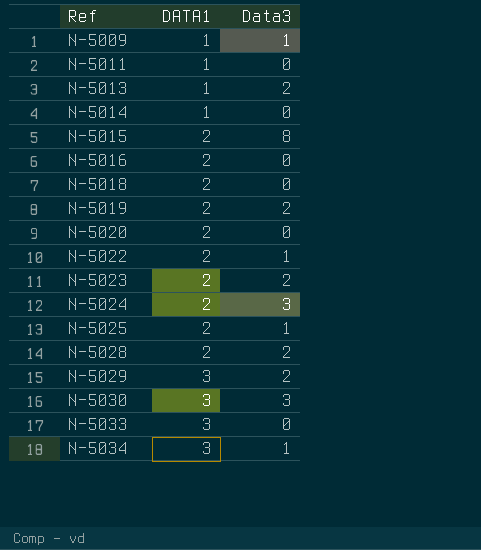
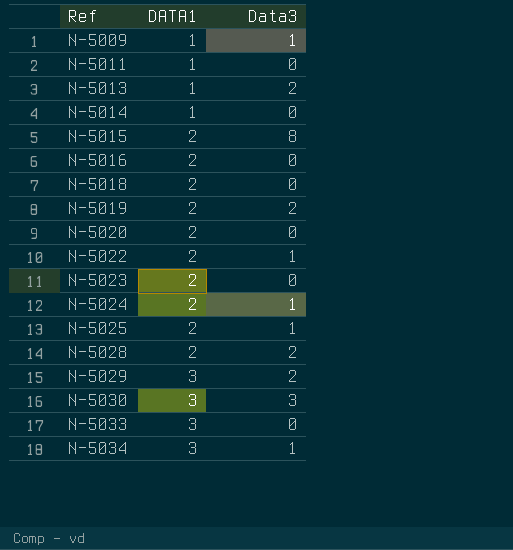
N-5023 | Data3: 2 -> 0
N-5024 | Data3: 3 -> 1

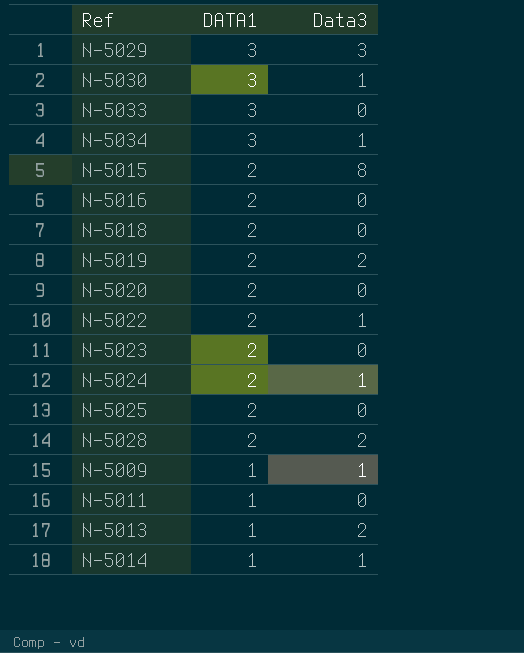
row order: Ref ascending -> DATA1 descending
N-5029 | Data3: 2 -> 3
N-5030 | Data3: 3 -> 1
N-5025 | Data3: 1 -> 0
N-5014 | Data3: 0 -> 1

